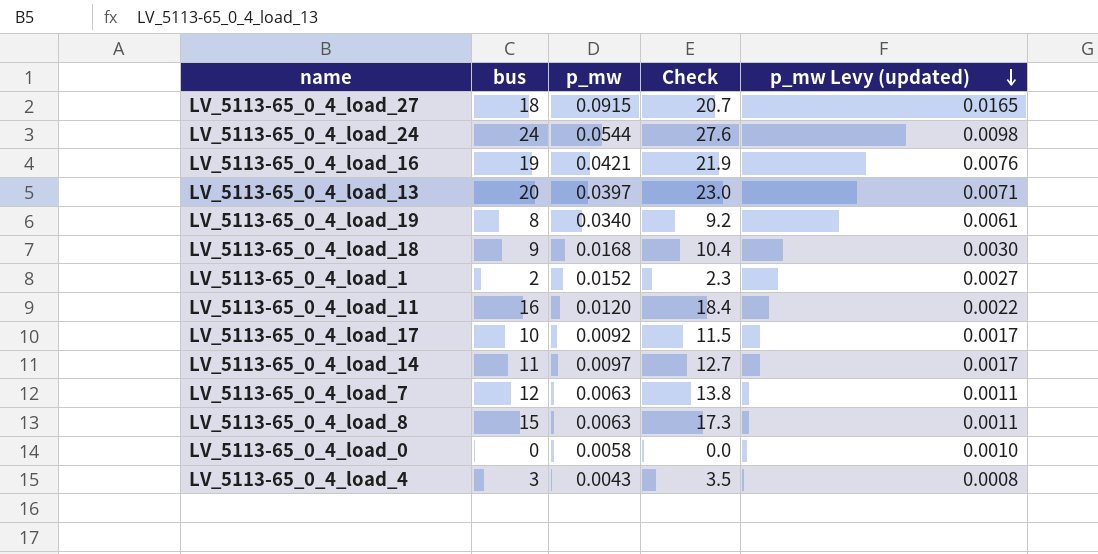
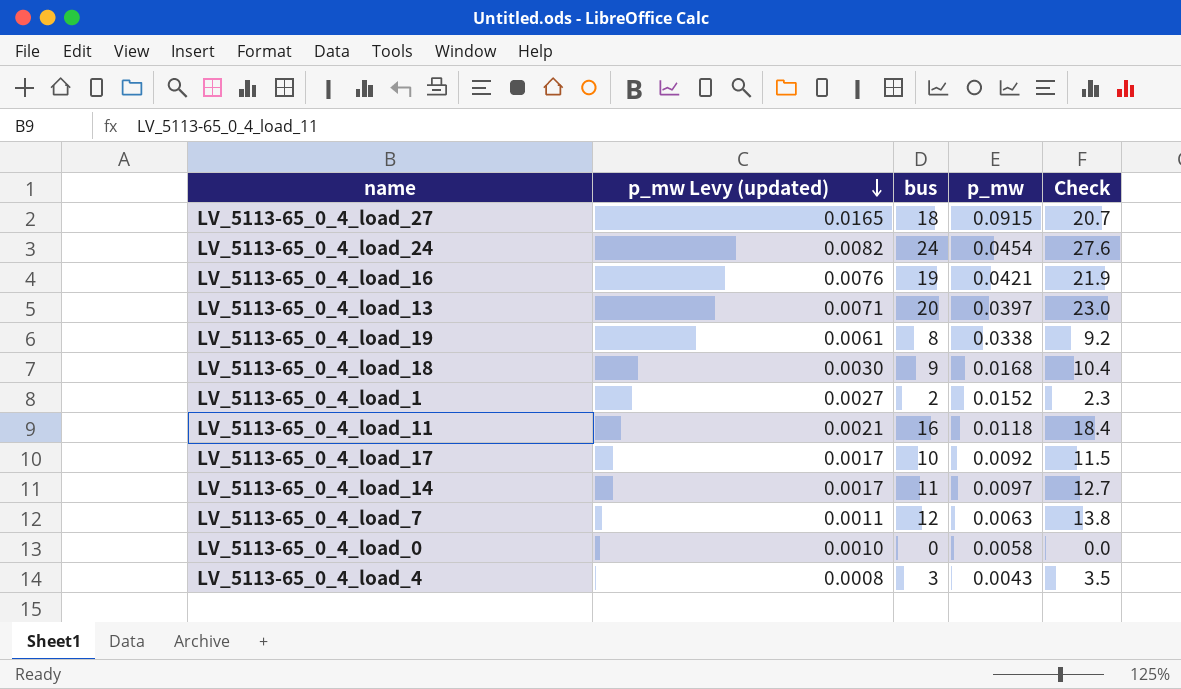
column p_mw Levy (updated) | position: 5 -> 2
row LV_5113-65_0_4_load_8: 15 | 0.0063 | 17.3 | 0.0011 -> none
LV_5113-65_0_4_load_24 | p_mw Levy (updated): 0.0098 -> 0.0082
LV_5113-65_0_4_load_24 | p_mw: 0.0544 -> 0.0454
LV_5113-65_0_4_load_19 | p_mw: 0.0340 -> 0.0338
LV_5113-65_0_4_load_11 | p_mw Levy (updated): 0.0022 -> 0.0021
LV_5113-65_0_4_load_11 | p_mw: 0.0120 -> 0.0118

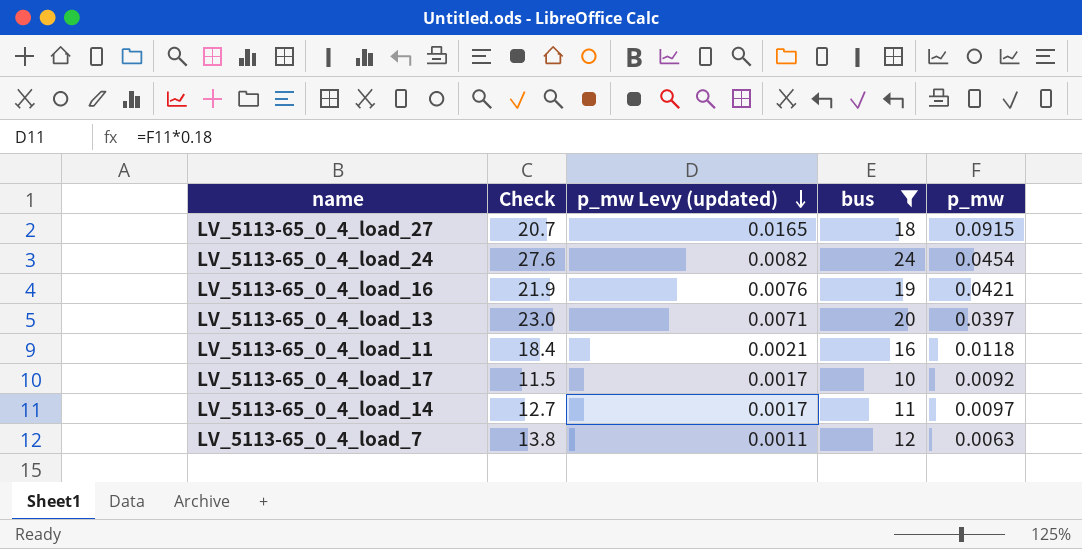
filter: none -> bus >= 10
column Check | position: 5 -> 2

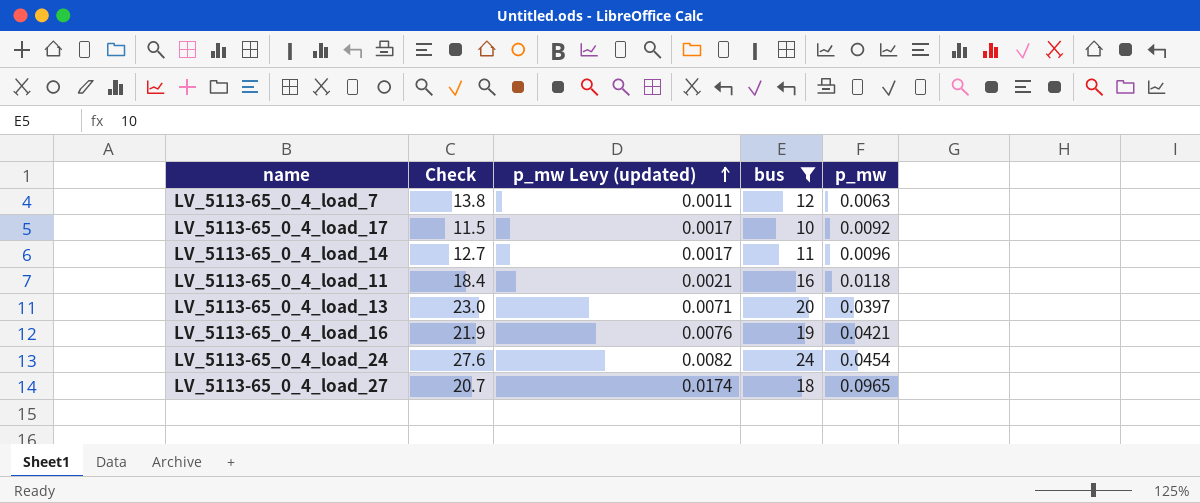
row order: p_mw Levy (updated) descending -> p_mw Levy (updated) ascending
LV_5113-65_0_4_load_14 | p_mw: 0.0097 -> 0.0096
LV_5113-65_0_4_load_27 | p_mw Levy (updated): 0.0165 -> 0.0174
LV_5113-65_0_4_load_27 | p_mw: 0.0915 -> 0.0965

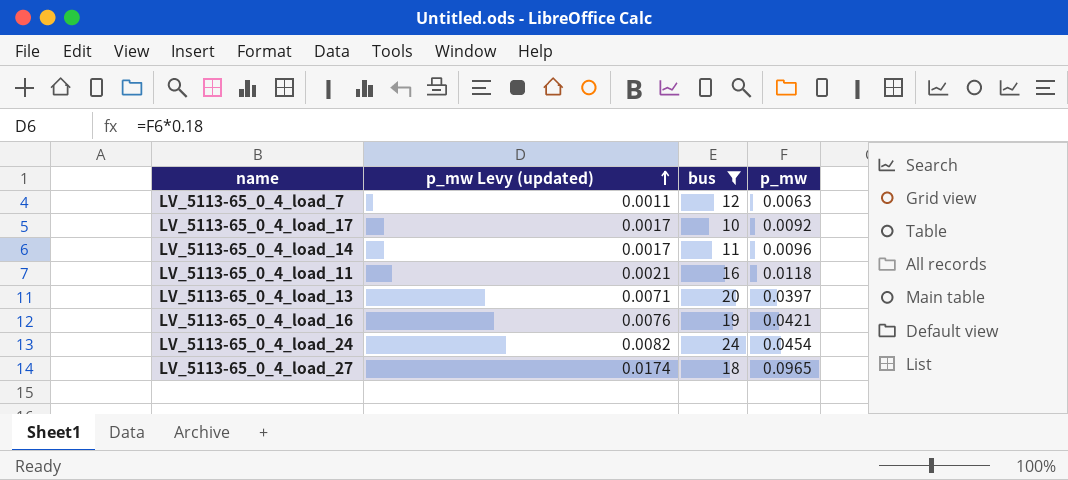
column Check | formula: [bus] * 1.15 -> none

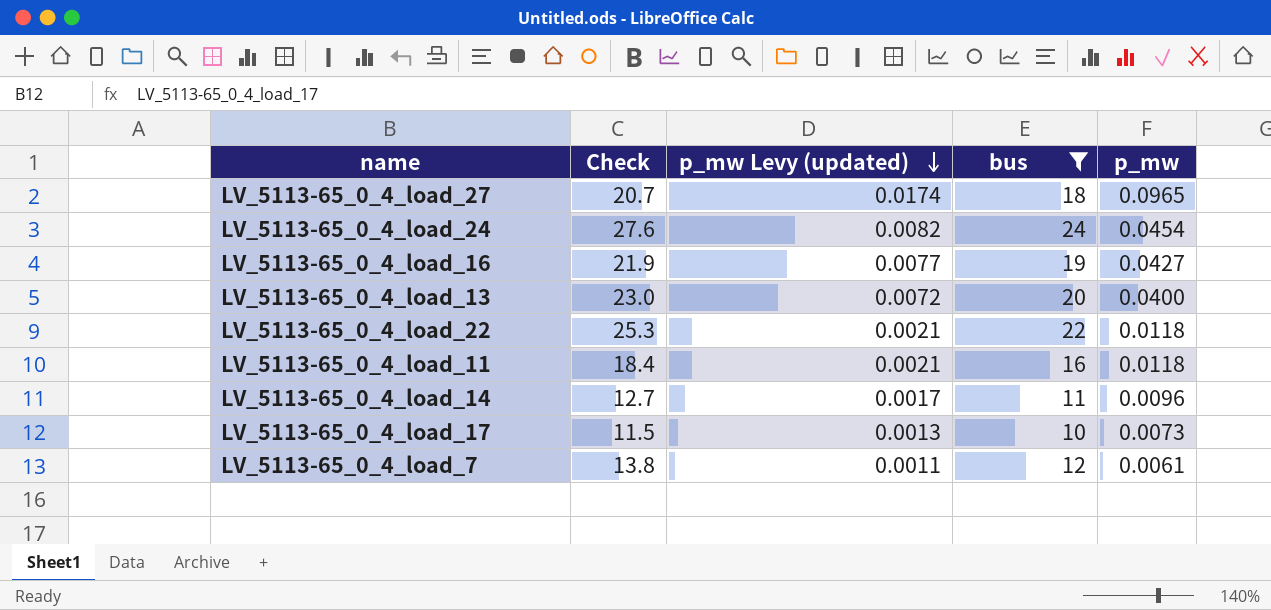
row order: p_mw Levy (updated) ascending -> p_mw Levy (updated) descending
column Check | formula: none -> [bus] * 1.15
LV_5113-65_0_4_load_16 | p_mw Levy (updated): 0.0076 -> 0.0077
LV_5113-65_0_4_load_16 | p_mw: 0.0421 -> 0.0427
LV_5113-65_0_4_load_13 | p_mw Levy (updated): 0.0071 -> 0.0072
LV_5113-65_0_4_load_13 | p_mw: 0.0397 -> 0.0400
row LV_5113-65_0_4_load_22: none -> 25.3 | 0.0021 | 22 | 0.0118
LV_5113-65_0_4_load_17 | p_mw Levy (updated): 0.0017 -> 0.0013
LV_5113-65_0_4_load_17 | p_mw: 0.0092 -> 0.0073
LV_5113-65_0_4_load_7 | p_mw: 0.0063 -> 0.0061

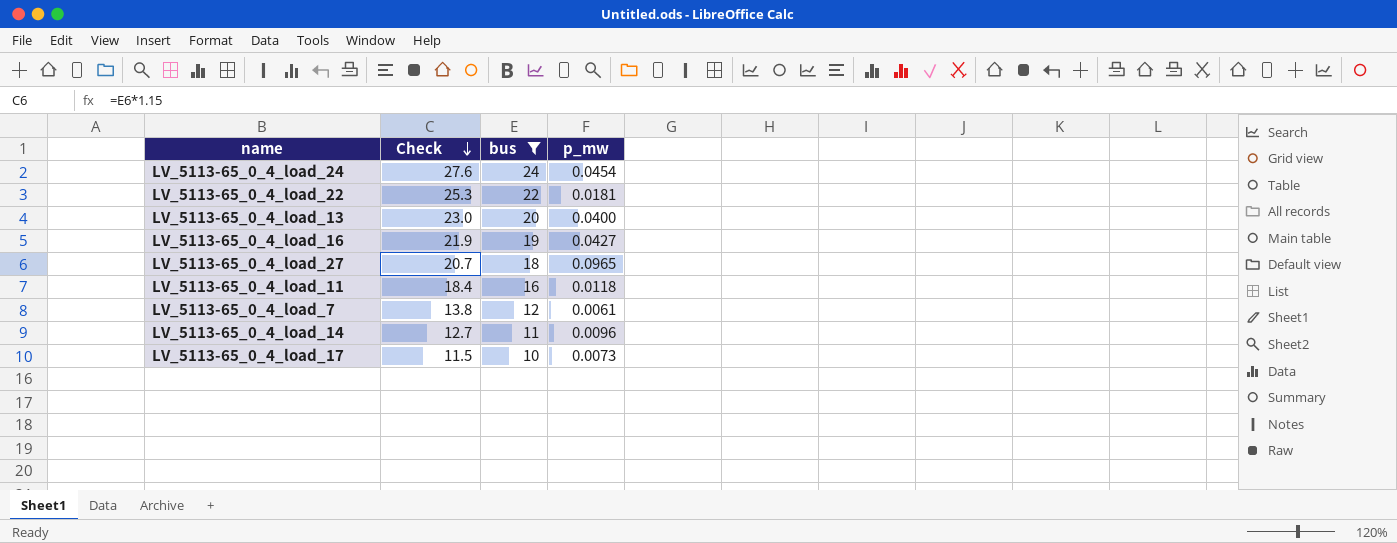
row order: p_mw Levy (updated) descending -> Check descending
column p_mw Levy (updated) | formula: [p_mw] * 0.18 -> none
LV_5113-65_0_4_load_22 | p_mw: 0.0118 -> 0.0181

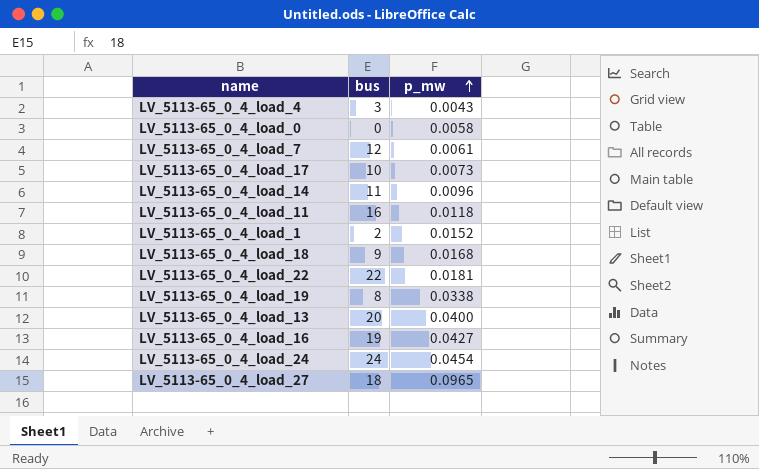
filter: bus >= 10 -> none
row order: Check descending -> p_mw ascending
column Check | formula: [bus] * 1.15 -> none

